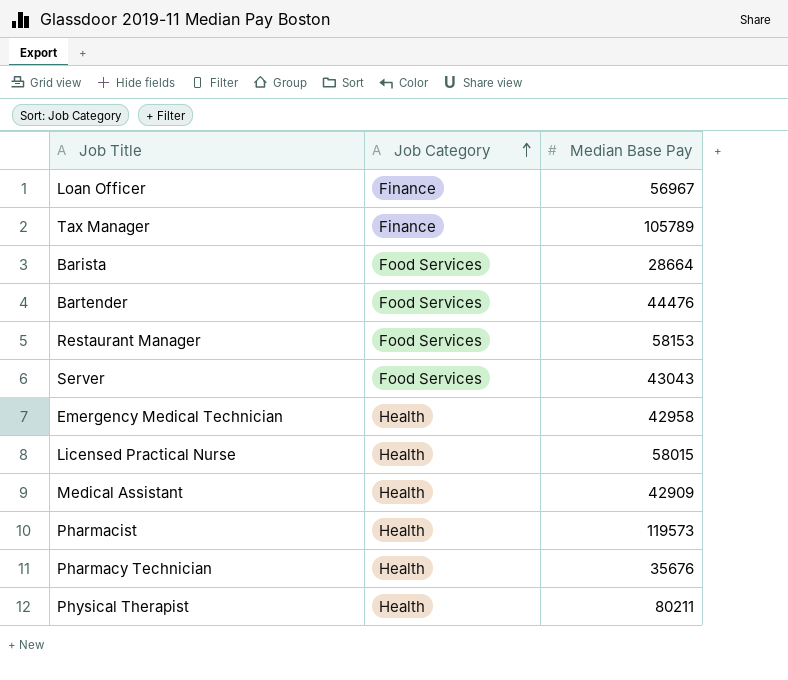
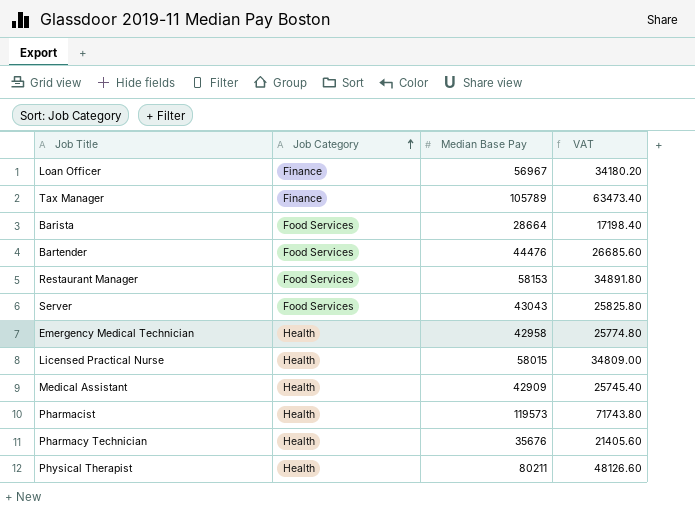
column VAT | formula: none -> [Median Base Pay] * 0.6

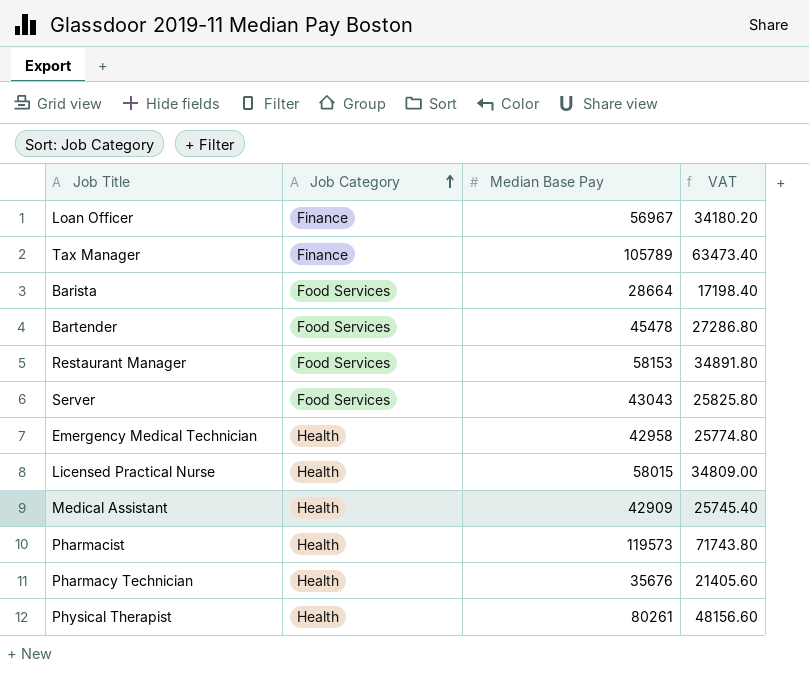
Bartender | Median Base Pay: 44476 -> 45478
Bartender | VAT: 26685.60 -> 27286.80
Physical Therapist | Median Base Pay: 80211 -> 80261
Physical Therapist | VAT: 48126.60 -> 48156.60

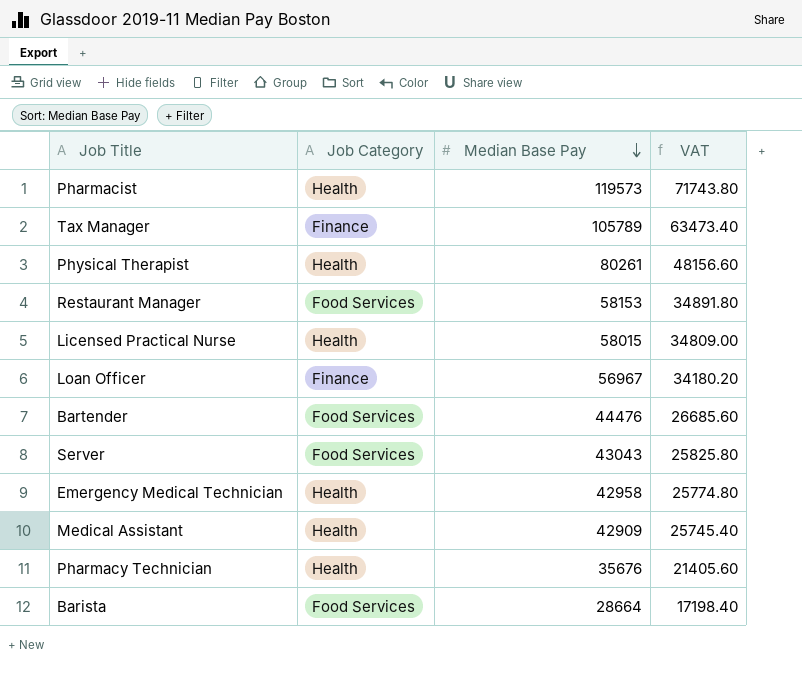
row order: Job Category ascending -> Median Base Pay descending
Bartender | Median Base Pay: 45478 -> 44476
Bartender | VAT: 27286.80 -> 26685.60

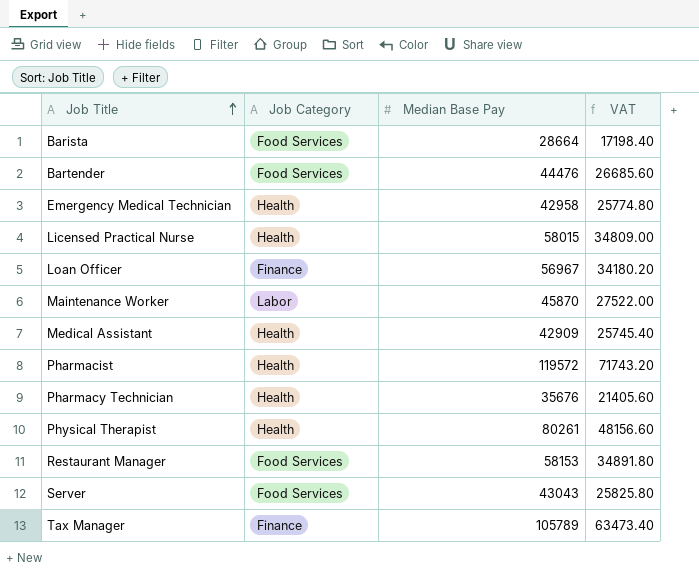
row order: Median Base Pay descending -> Job Title ascending
row Maintenance Worker: none -> Labor | 45870 | 27522.00
Pharmacist | Median Base Pay: 119573 -> 119572
Pharmacist | VAT: 71743.80 -> 71743.20

